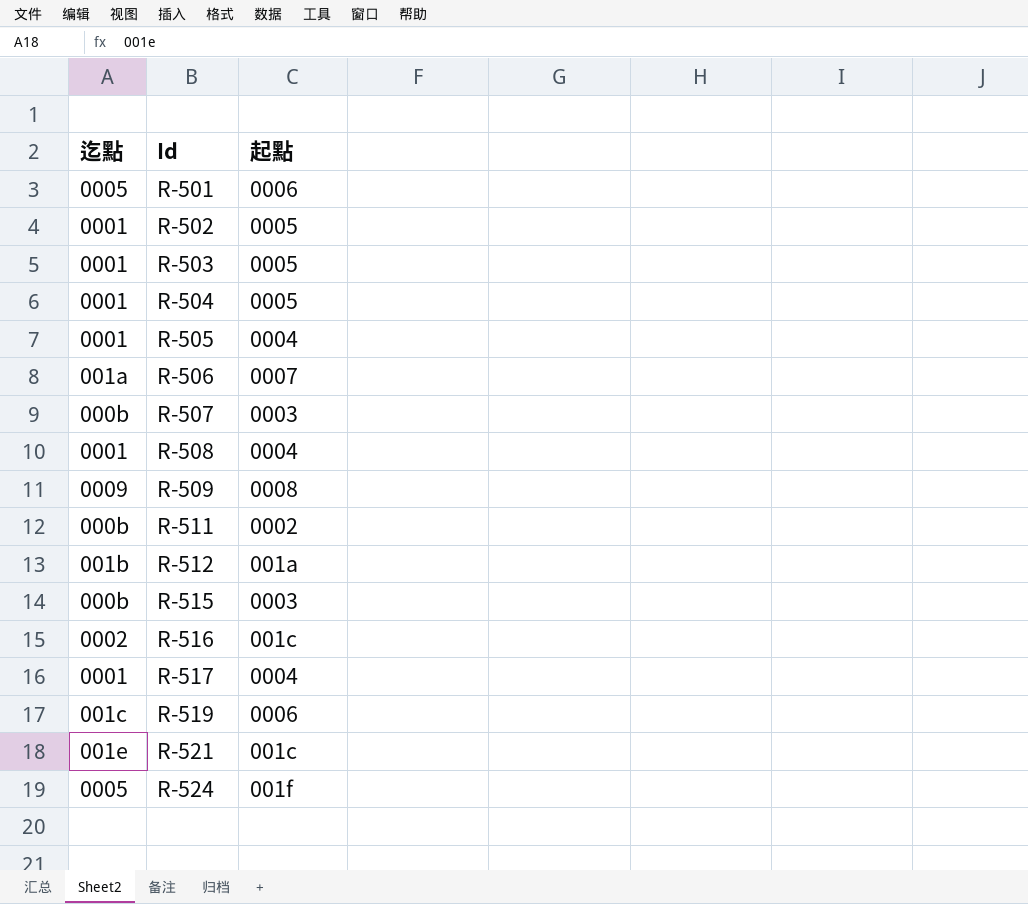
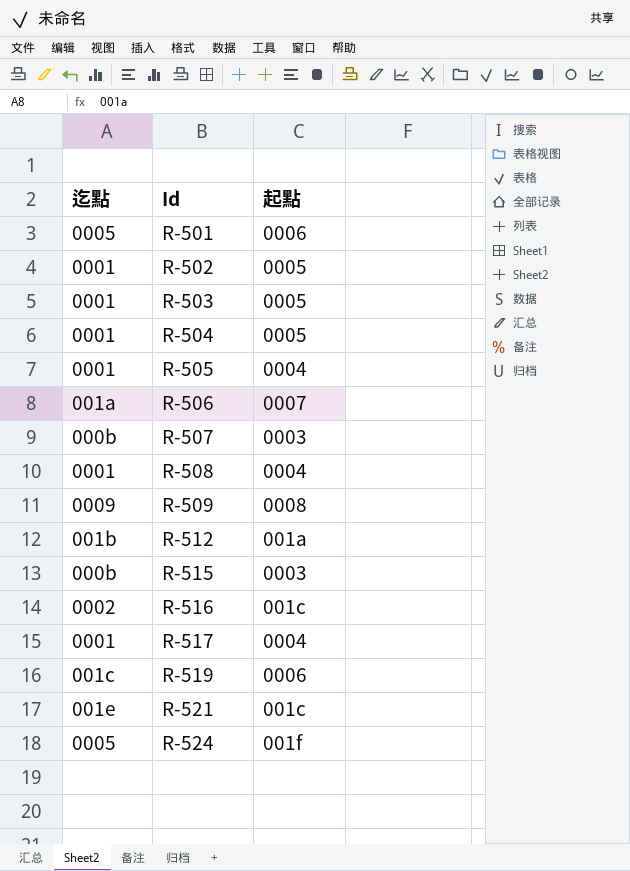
row R-511: 000b | 0002 -> none

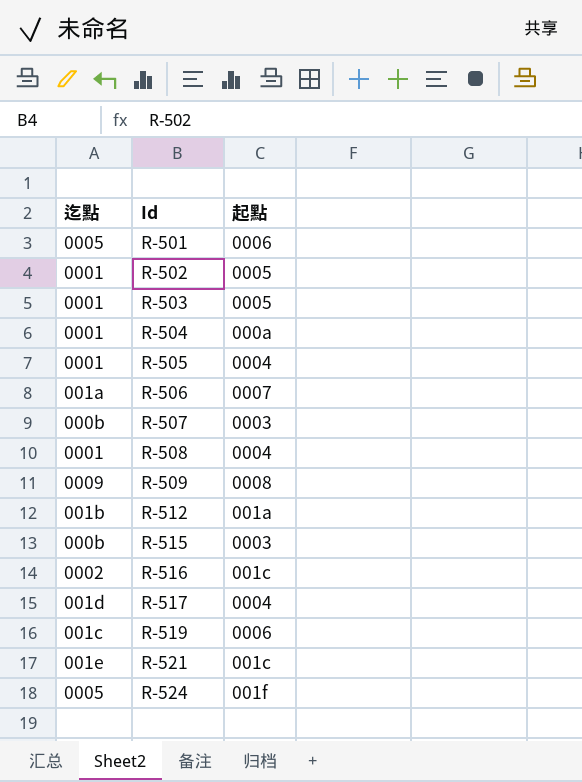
R-504 | 起點: 0005 -> 000a
R-517 | 迄點: 0001 -> 001d

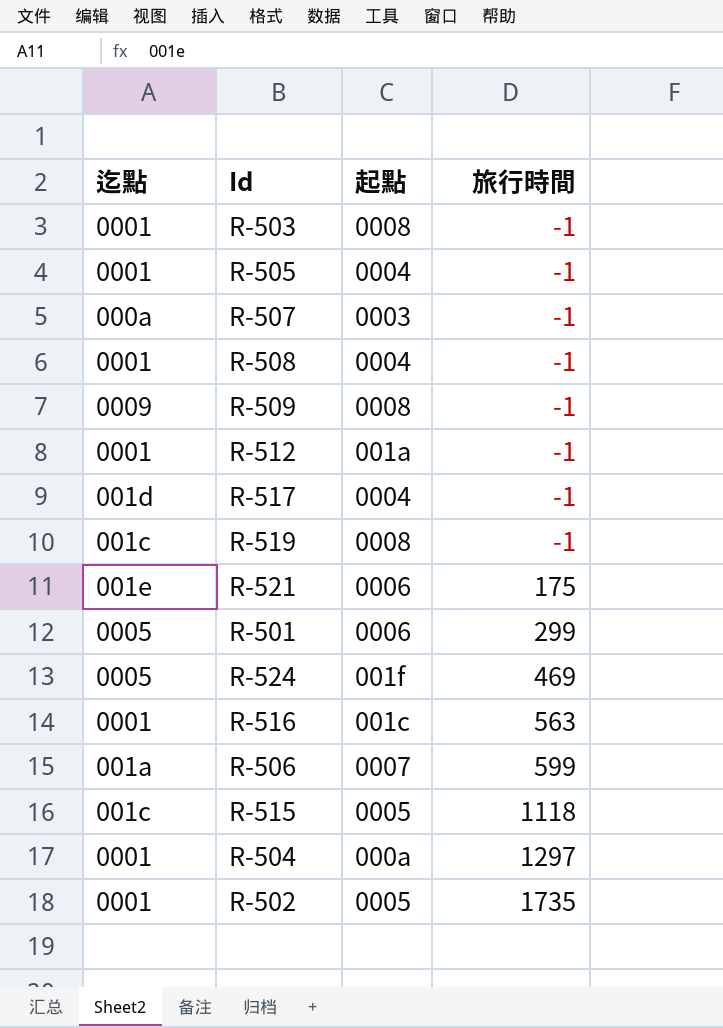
row order: Id ascending -> 旅行時間 ascending
column 旅行時間 | position: none -> 4
R-503 | 起點: 0005 -> 0008
R-507 | 迄點: 000b -> 000a
R-512 | 迄點: 001b -> 0001
R-519 | 起點: 0006 -> 0008
R-521 | 起點: 001c -> 0006
R-516 | 迄點: 0002 -> 0001
R-515 | 迄點: 000b -> 001c
R-515 | 起點: 0003 -> 0005

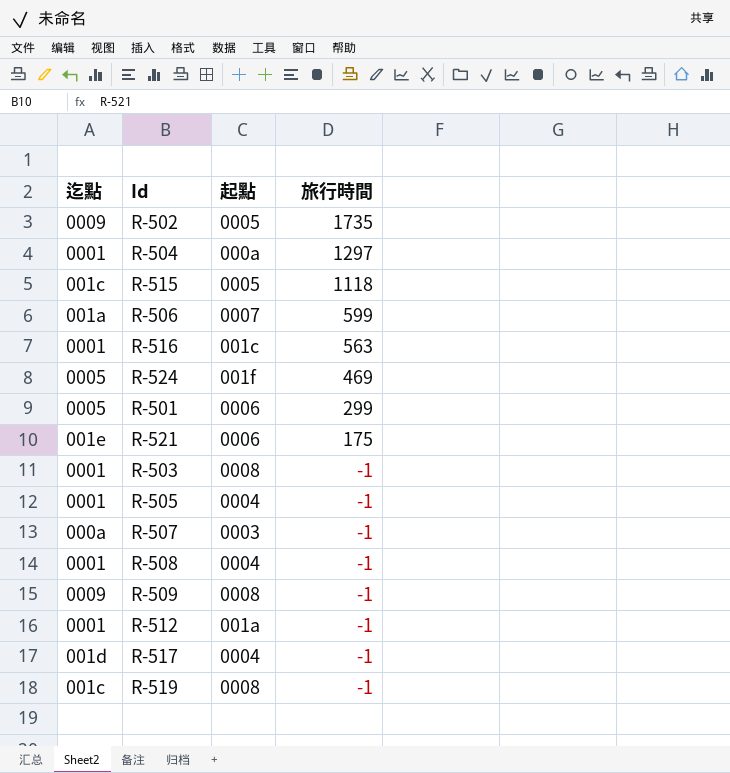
row order: 旅行時間 ascending -> 旅行時間 descending
R-502 | 迄點: 0001 -> 0009

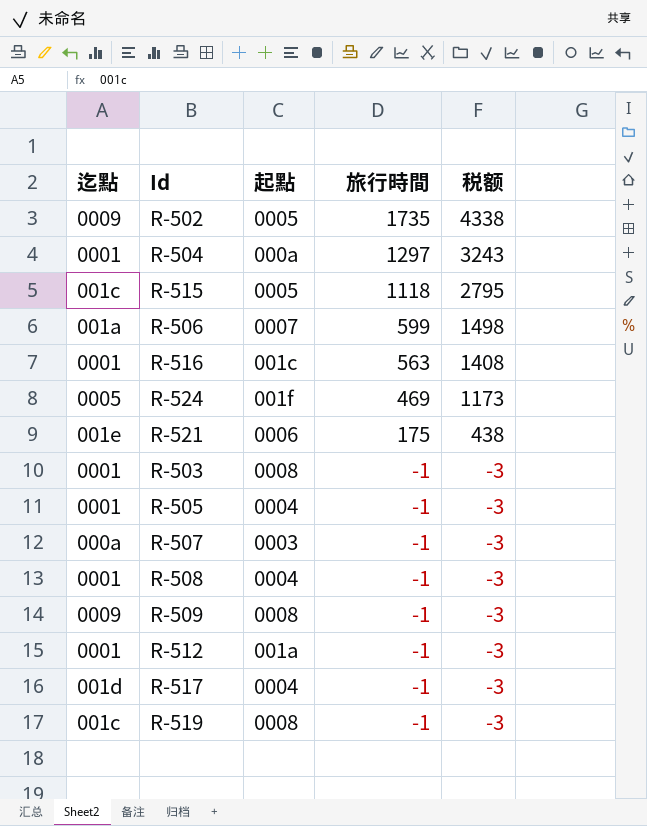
column 税额 | formula: none -> [旅行時間] * 2.5
row R-501: 0005 | 0006 | 299 -> none

